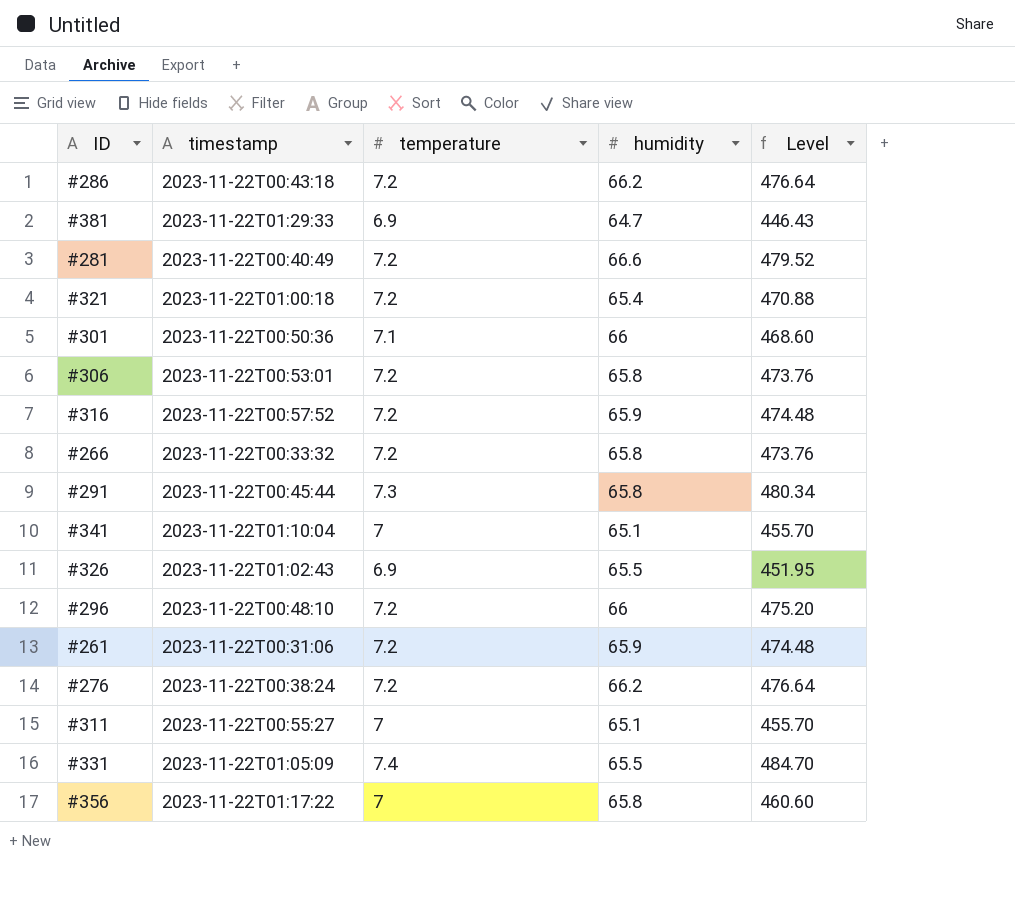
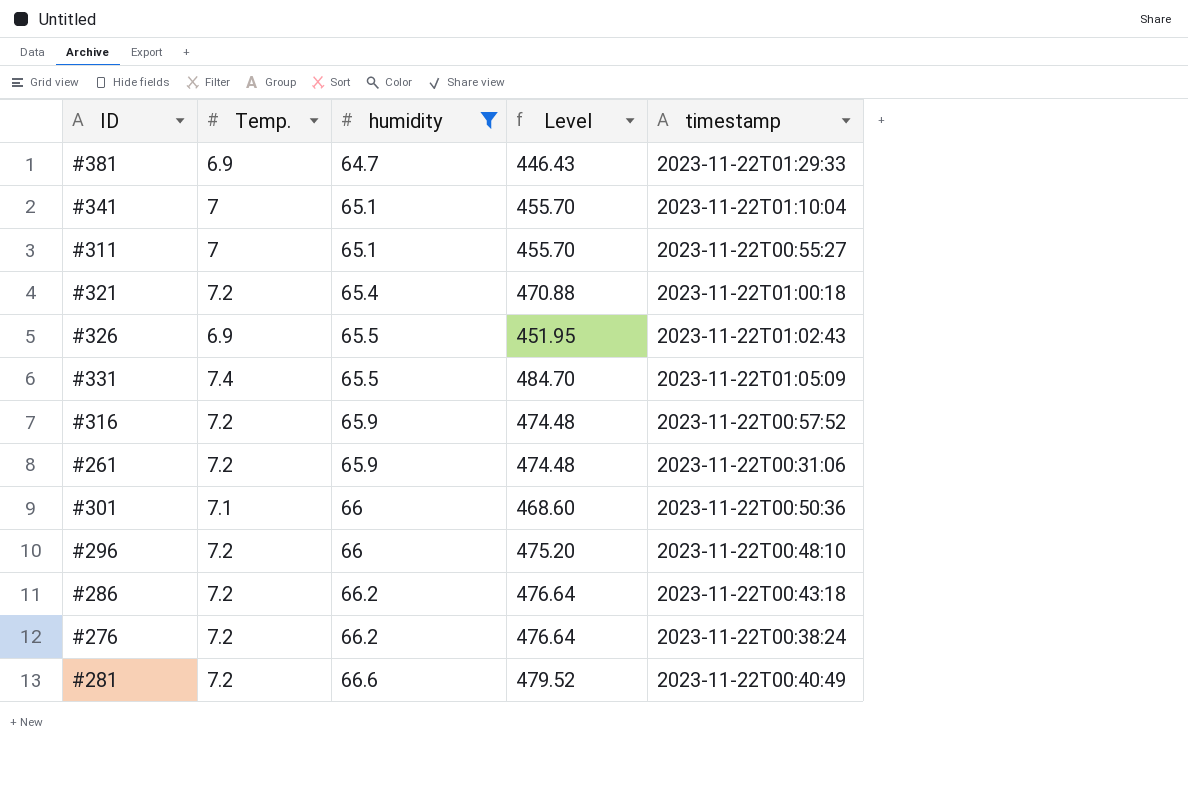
filter: none -> humidity != 65.8
row order: none -> humidity ascending
column name: temperature -> Temp.
column timestamp | position: 2 -> 5

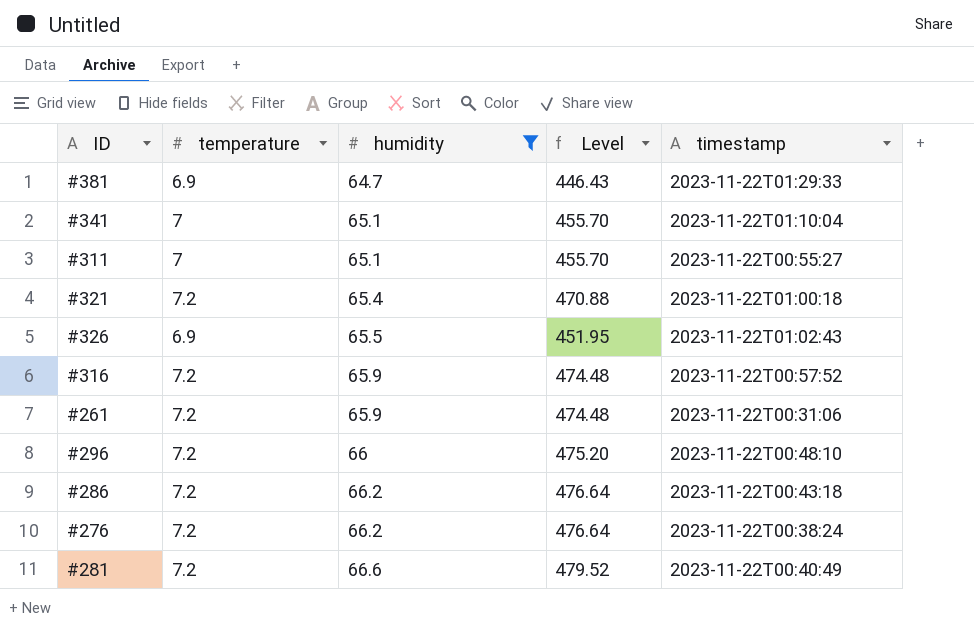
column name: Temp. -> temperature
row #331: 7.4 | 65.5 | 484.70 | 2023-11-22T01:05:09 -> none
row #301: 7.1 | 66 | 468.60 | 2023-11-22T00:50:36 -> none

